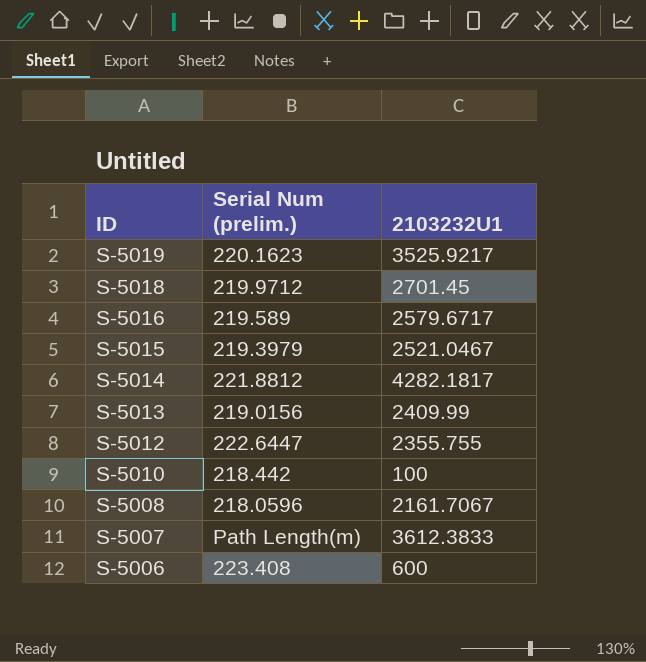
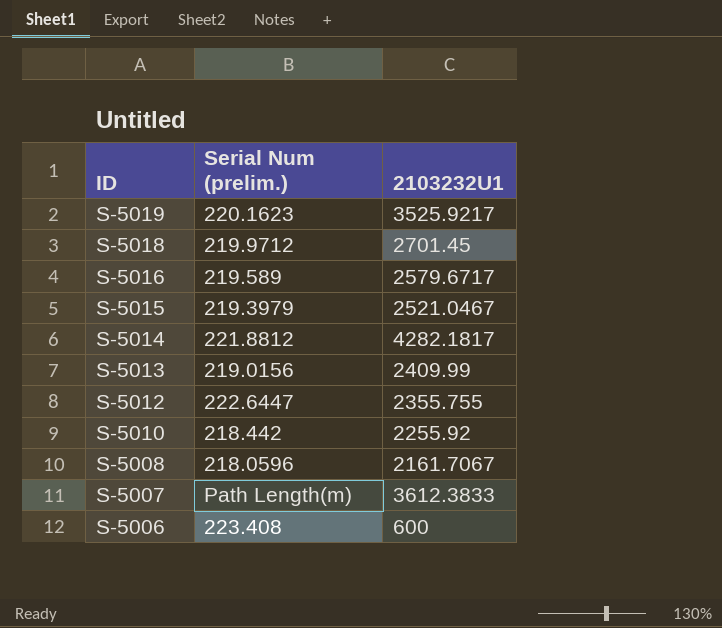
S-5010 | 2103232U1: 100 -> 2255.92

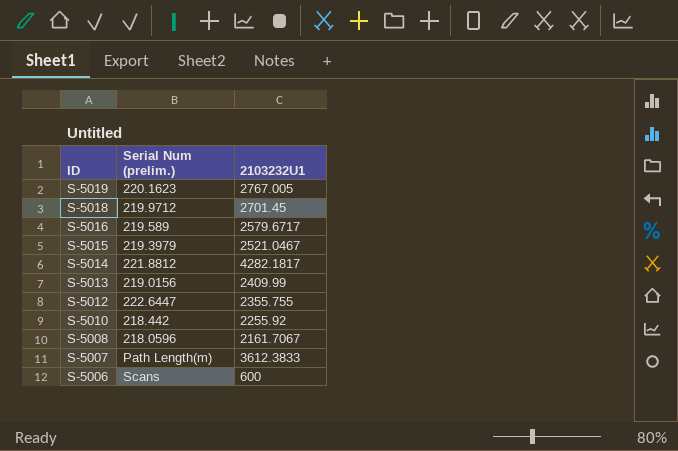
S-5019 | 2103232U1: 3525.9217 -> 2767.005
S-5006 | Serial Num (prelim.): 223.408 -> Scans

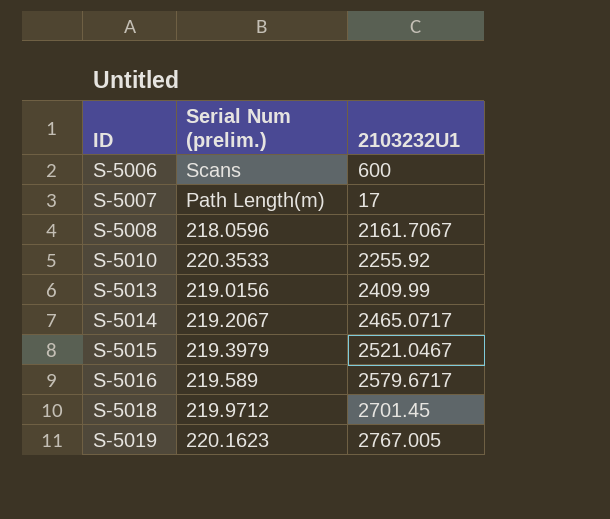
row order: ID descending -> ID ascending
row S-5012: 222.6447 | 2355.755 -> none
S-5007 | 2103232U1: 3612.3833 -> 17
S-5010 | Serial Num (prelim.): 218.442 -> 220.3533
S-5014 | Serial Num (prelim.): 221.8812 -> 219.2067
S-5014 | 2103232U1: 4282.1817 -> 2465.0717

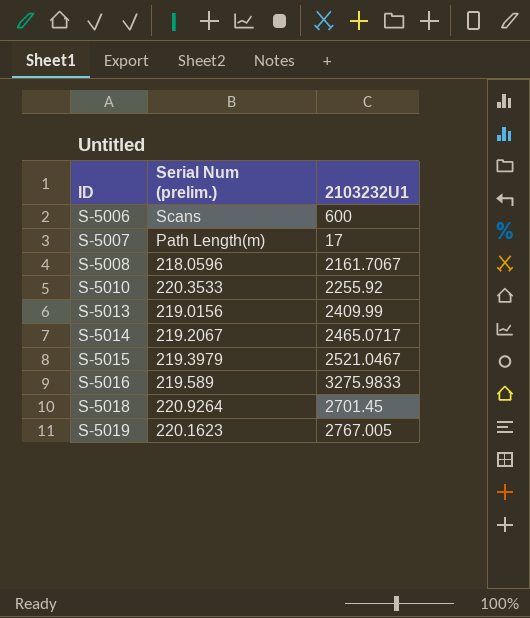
S-5016 | 2103232U1: 2579.6717 -> 3275.9833
S-5018 | Serial Num (prelim.): 219.9712 -> 220.9264

